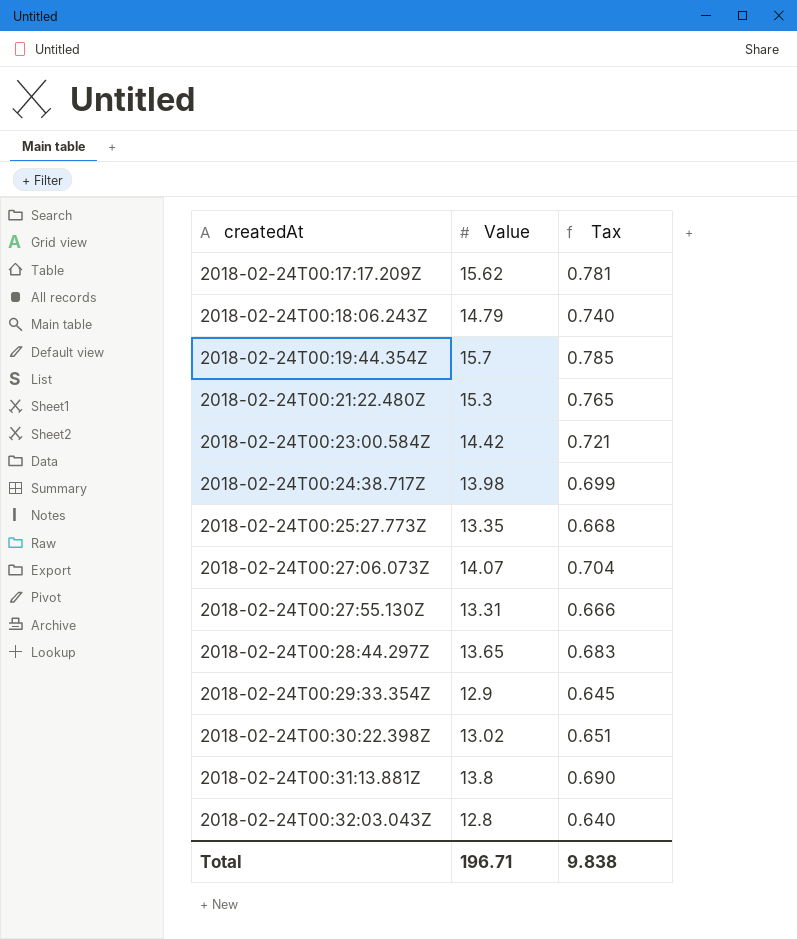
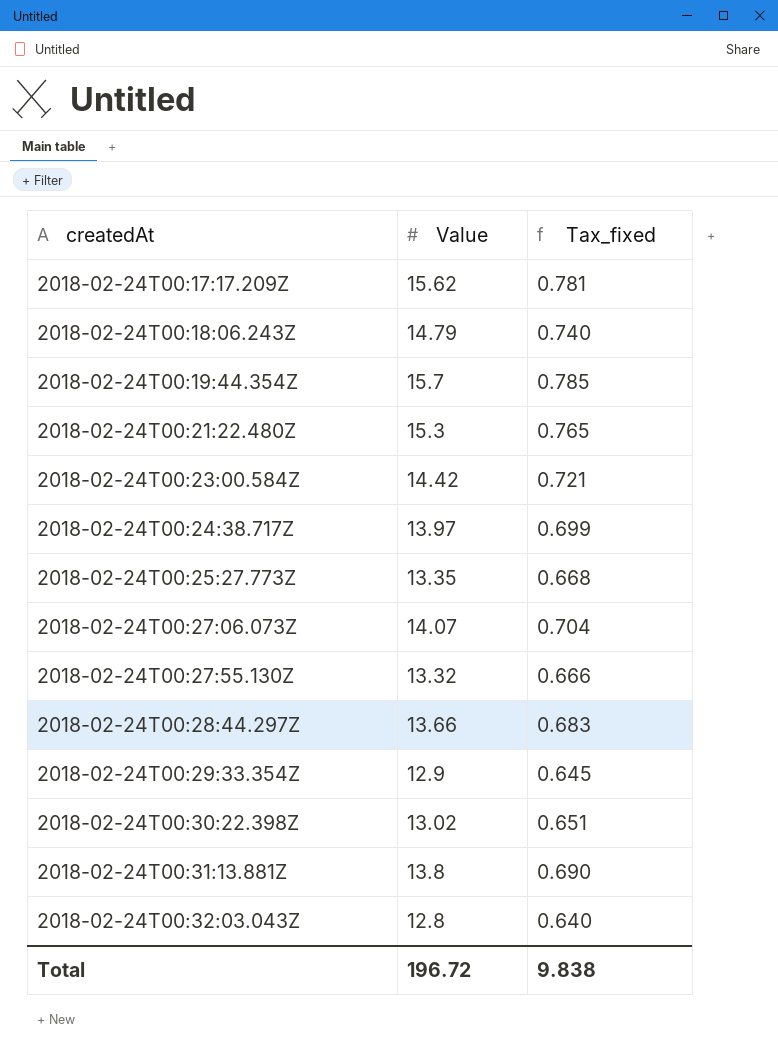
column name: Tax -> Tax_fixed
2018-02-24T00:24:38.717Z | Value: 13.98 -> 13.97
2018-02-24T00:27:55.130Z | Value: 13.31 -> 13.32
2018-02-24T00:28:44.297Z | Value: 13.65 -> 13.66
Total | Value: 196.71 -> 196.72

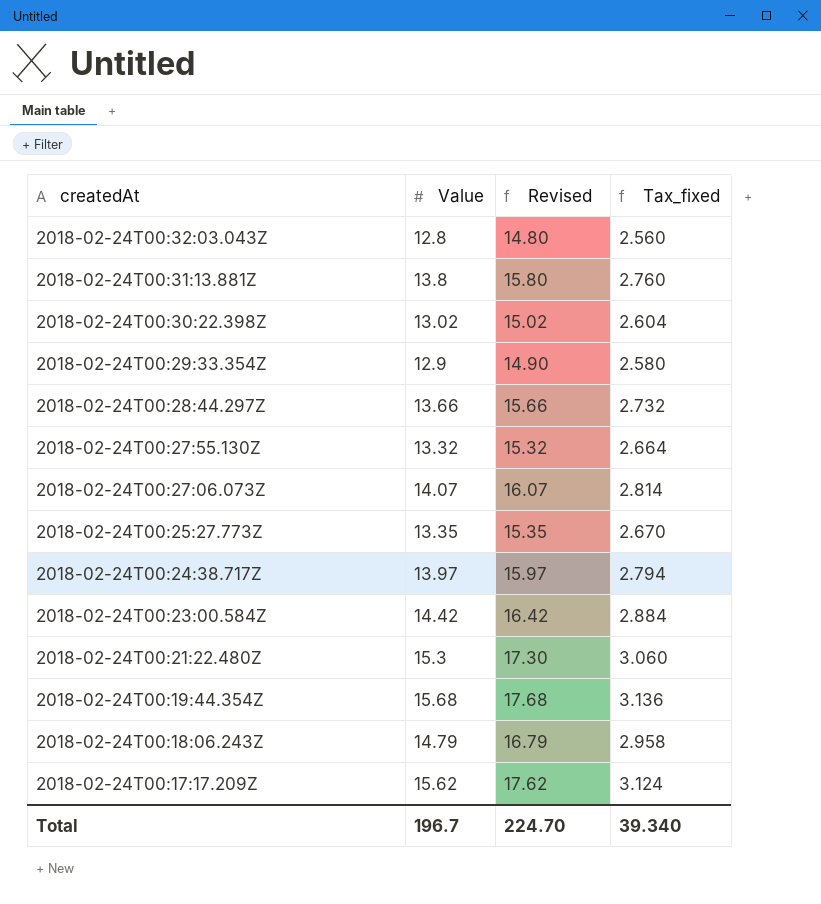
row order: createdAt ascending -> createdAt descending
column Revised | formula: none -> [Value] + 2
column Tax_fixed | formula: [Value] * 0.05 -> [Value] * 0.2
2018-02-24T00:19:44.354Z | Value: 15.7 -> 15.68
Total | Value: 196.72 -> 196.7
Total | Tax_fixed: 9.838 -> 39.340

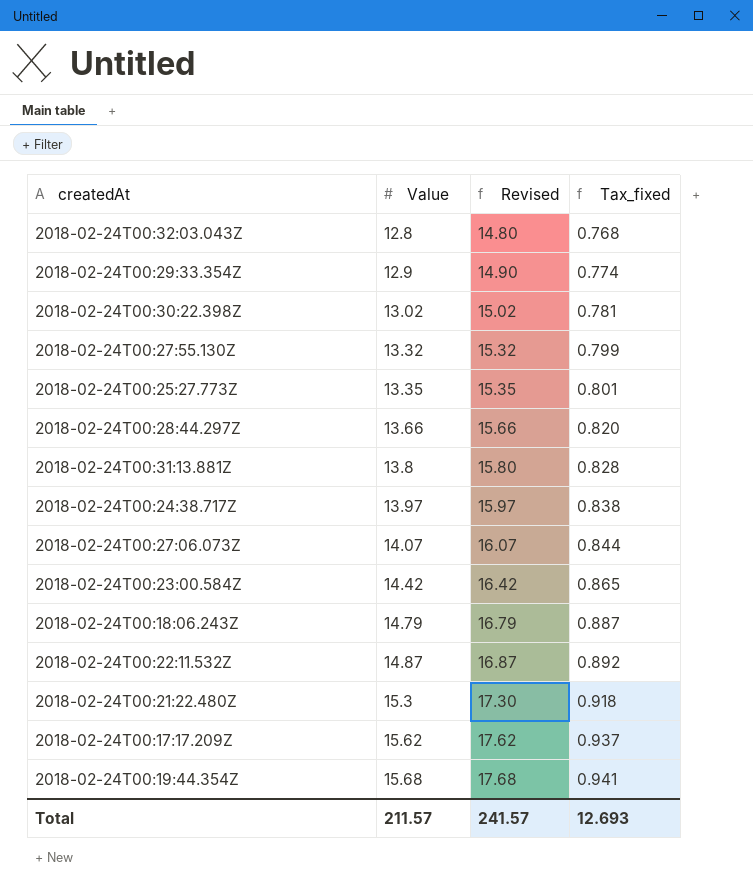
row order: createdAt descending -> Value ascending
column Tax_fixed | formula: [Value] * 0.2 -> [Value] * 0.06
row 2018-02-24T00:22:11.532Z: none -> 14.87 | 16.87 | 0.892
Total | Value: 196.7 -> 211.57
Total | Revised: 224.70 -> 241.57
Total | Tax_fixed: 39.340 -> 12.693

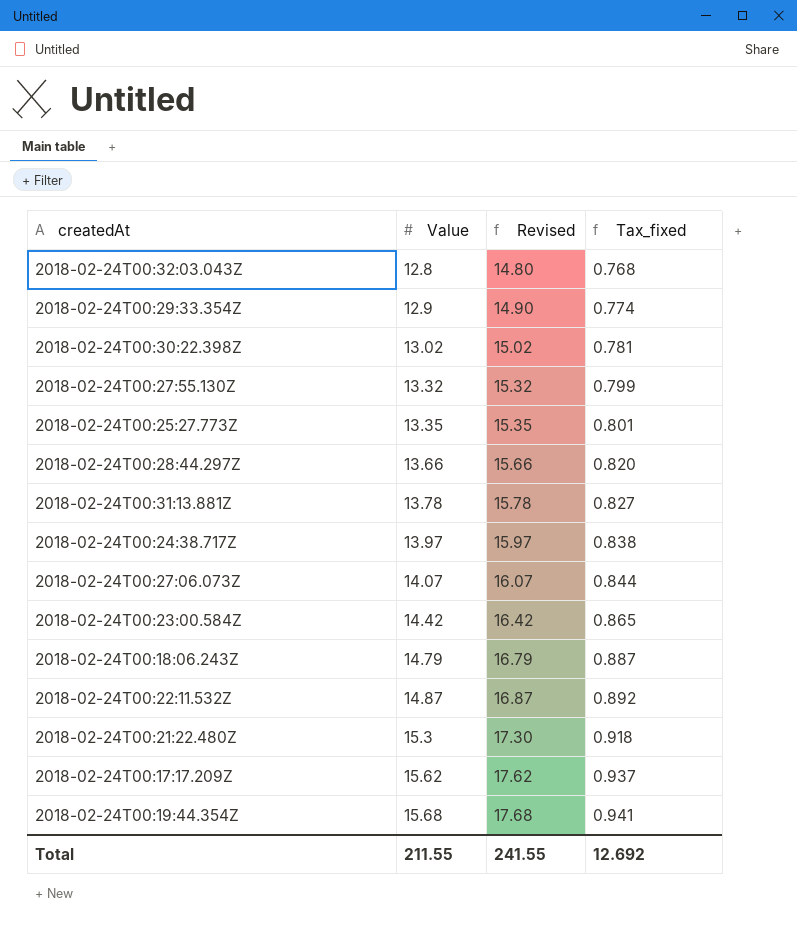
2018-02-24T00:31:13.881Z | Value: 13.8 -> 13.78
2018-02-24T00:31:13.881Z | Revised: 15.80 -> 15.78
2018-02-24T00:31:13.881Z | Tax_fixed: 0.828 -> 0.827
Total | Value: 211.57 -> 211.55
Total | Revised: 241.57 -> 241.55
Total | Tax_fixed: 12.693 -> 12.692

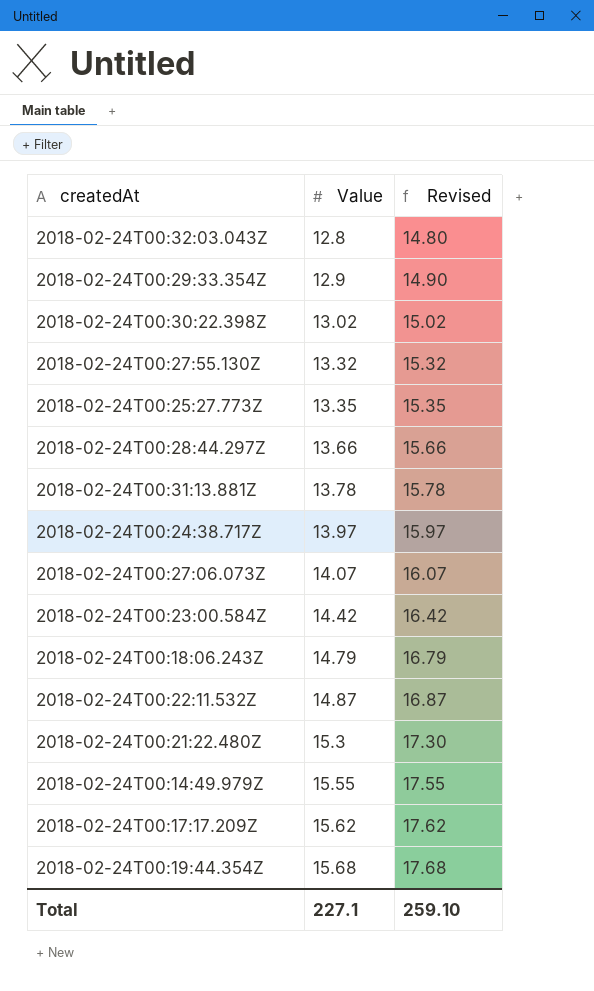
column Tax_fixed | formula: [Value] * 0.06 -> none
row 2018-02-24T00:14:49.979Z: none -> 15.55 | 17.55
Total | Value: 211.55 -> 227.1
Total | Revised: 241.55 -> 259.10

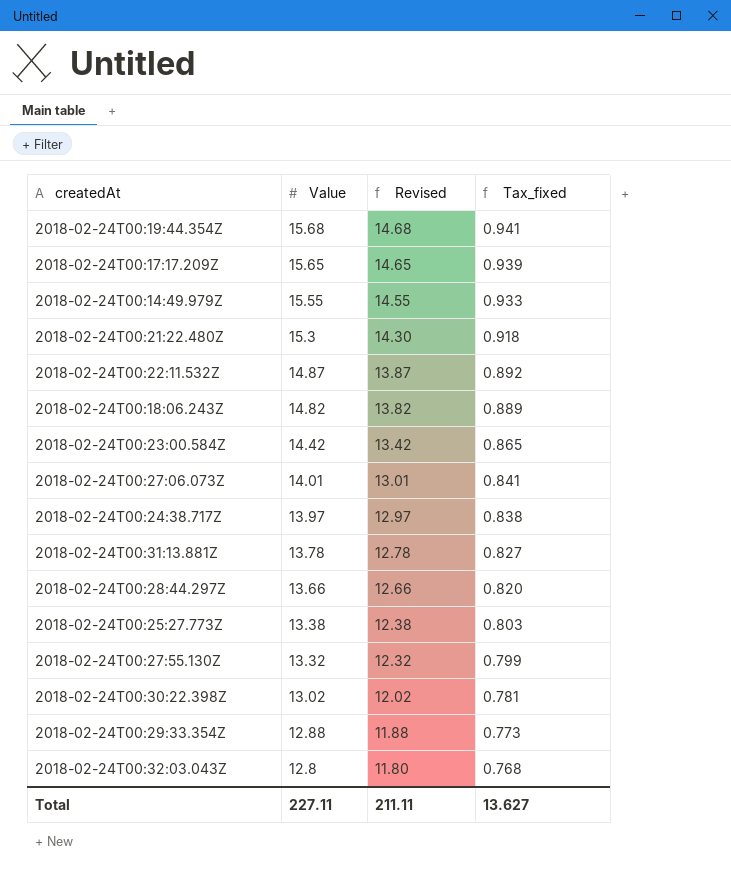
row order: Value ascending -> Value descending
column Revised | formula: [Value] + 2 -> [Value] - 1
column Tax_fixed | formula: none -> [Value] * 0.06
2018-02-24T00:17:17.209Z | Value: 15.62 -> 15.65
2018-02-24T00:18:06.243Z | Value: 14.79 -> 14.82
2018-02-24T00:27:06.073Z | Value: 14.07 -> 14.01
2018-02-24T00:25:27.773Z | Value: 13.35 -> 13.38
2018-02-24T00:29:33.354Z | Value: 12.9 -> 12.88
Total | Value: 227.1 -> 227.11
Total | Revised: 259.10 -> 211.11

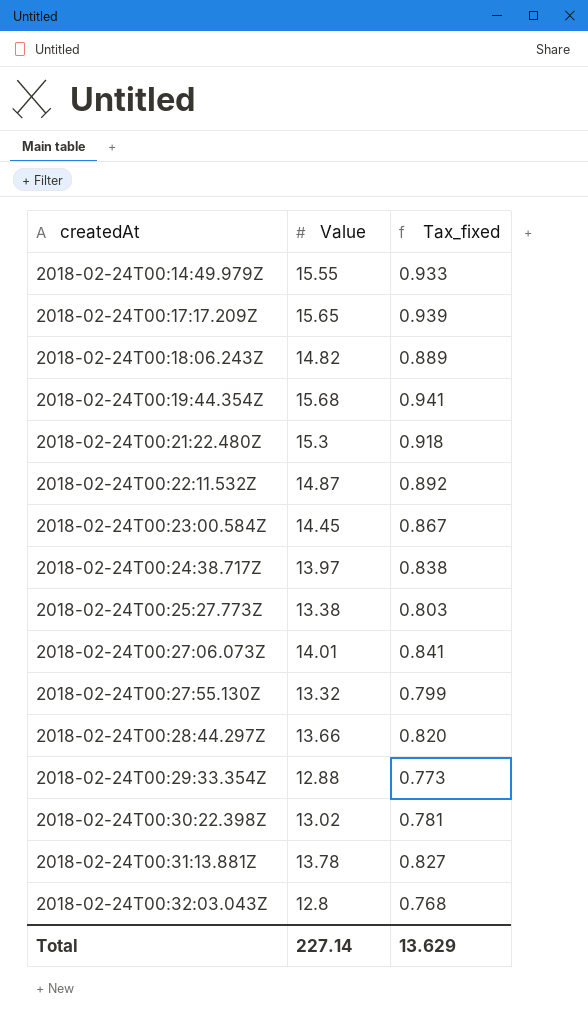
row order: Value descending -> createdAt ascending
column Revised | formula: [Value] - 1 -> none
2018-02-24T00:23:00.584Z | Value: 14.42 -> 14.45
2018-02-24T00:23:00.584Z | Tax_fixed: 0.865 -> 0.867
Total | Value: 227.11 -> 227.14
Total | Tax_fixed: 13.627 -> 13.629

